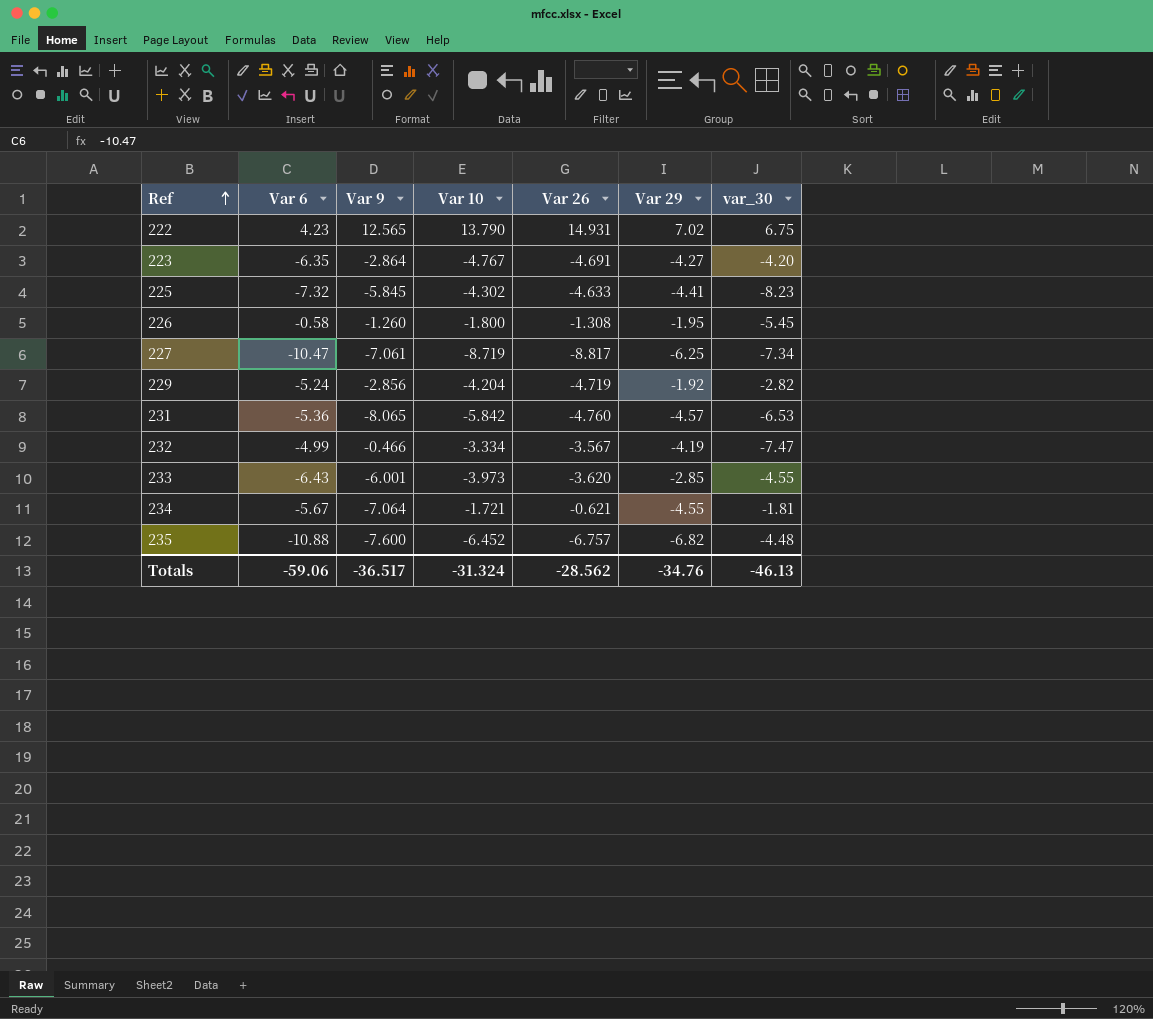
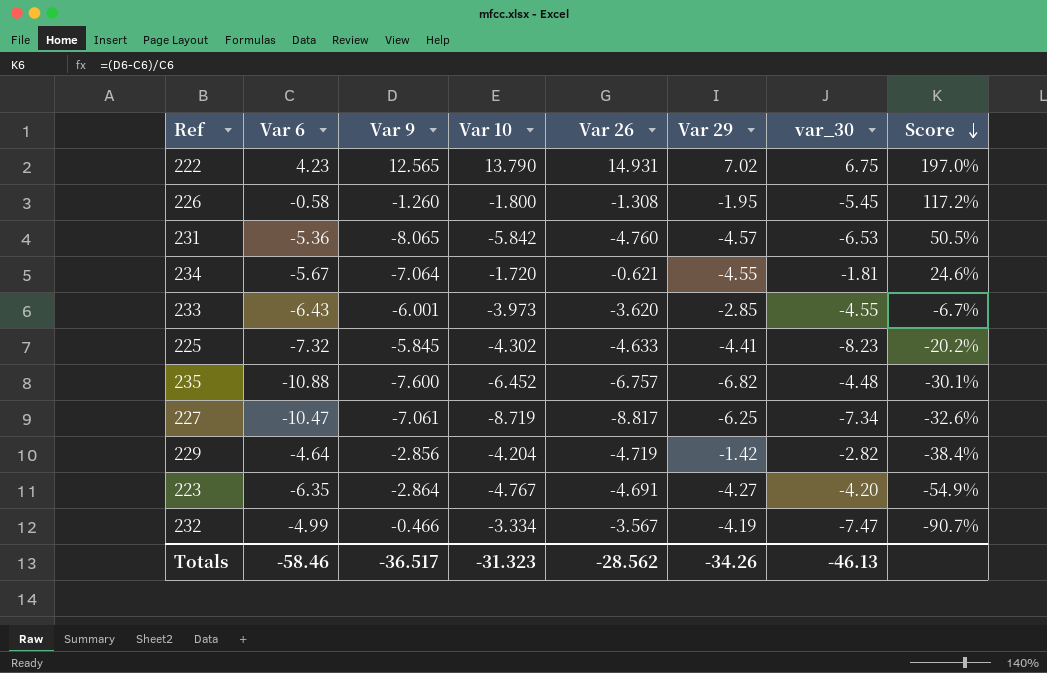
row order: Ref ascending -> Score descending
column Score | formula: none -> ([Var 9] - [Var 6]) / [Var 6]
234 | Var 10: -1.721 -> -1.720
229 | Var 6: -5.24 -> -4.64
229 | Var 29: -1.92 -> -1.42
Totals | Var 6: -59.06 -> -58.46
Totals | Var 10: -31.324 -> -31.323
Totals | Var 29: -34.76 -> -34.26

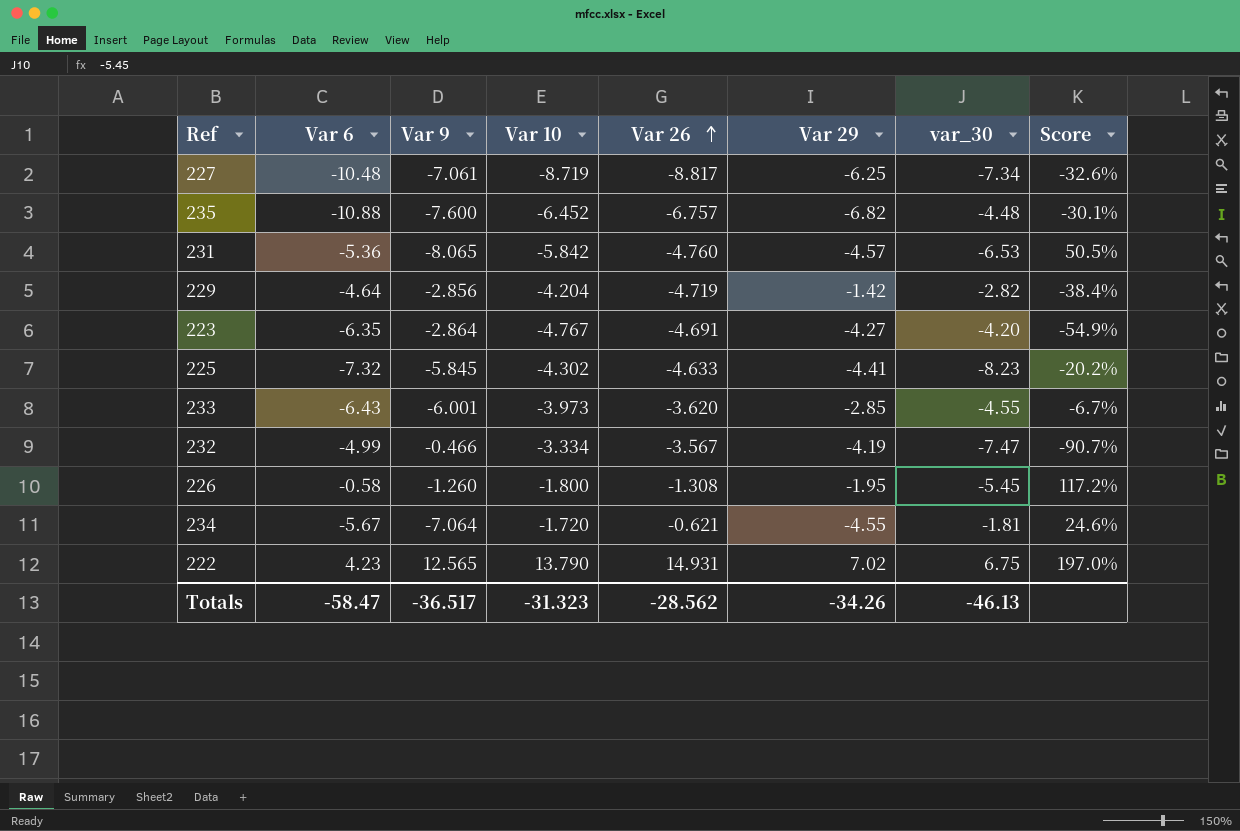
row order: Score descending -> Var 26 ascending
227 | Var 6: -10.47 -> -10.48
Totals | Var 6: -58.46 -> -58.47

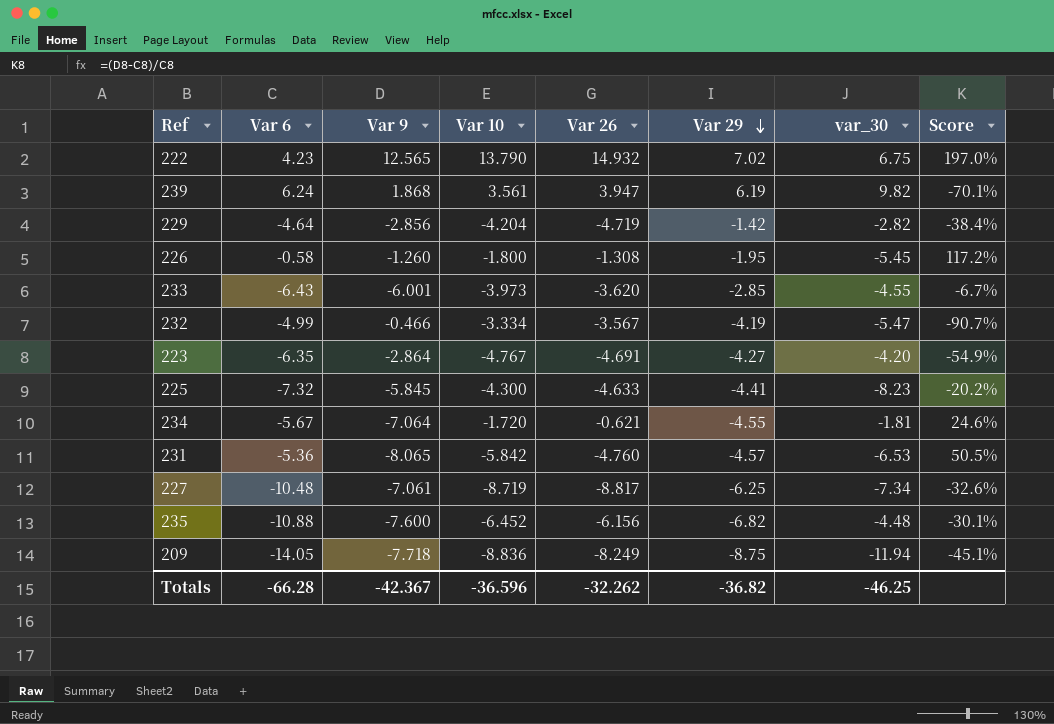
row order: Var 26 ascending -> Var 29 descending
222 | Var 26: 14.931 -> 14.932
row 239: none -> 6.24 | 1.868 | 3.561 | 3.947 | 6.19 | 9.82 | -70.1%
232 | var_30: -7.47 -> -5.47
225 | Var 10: -4.302 -> -4.300
235 | Var 26: -6.757 -> -6.156
row 209: none -> -14.05 | -7.718 | -8.836 | -8.249 | -8.75 | -11.94 | -45.1%
Totals | Var 6: -58.47 -> -66.28
Totals | Var 9: -36.517 -> -42.367
Totals | Var 10: -31.323 -> -36.596
Totals | Var 26: -28.562 -> -32.262
Totals | Var 29: -34.26 -> -36.82
Totals | var_30: -46.13 -> -46.25

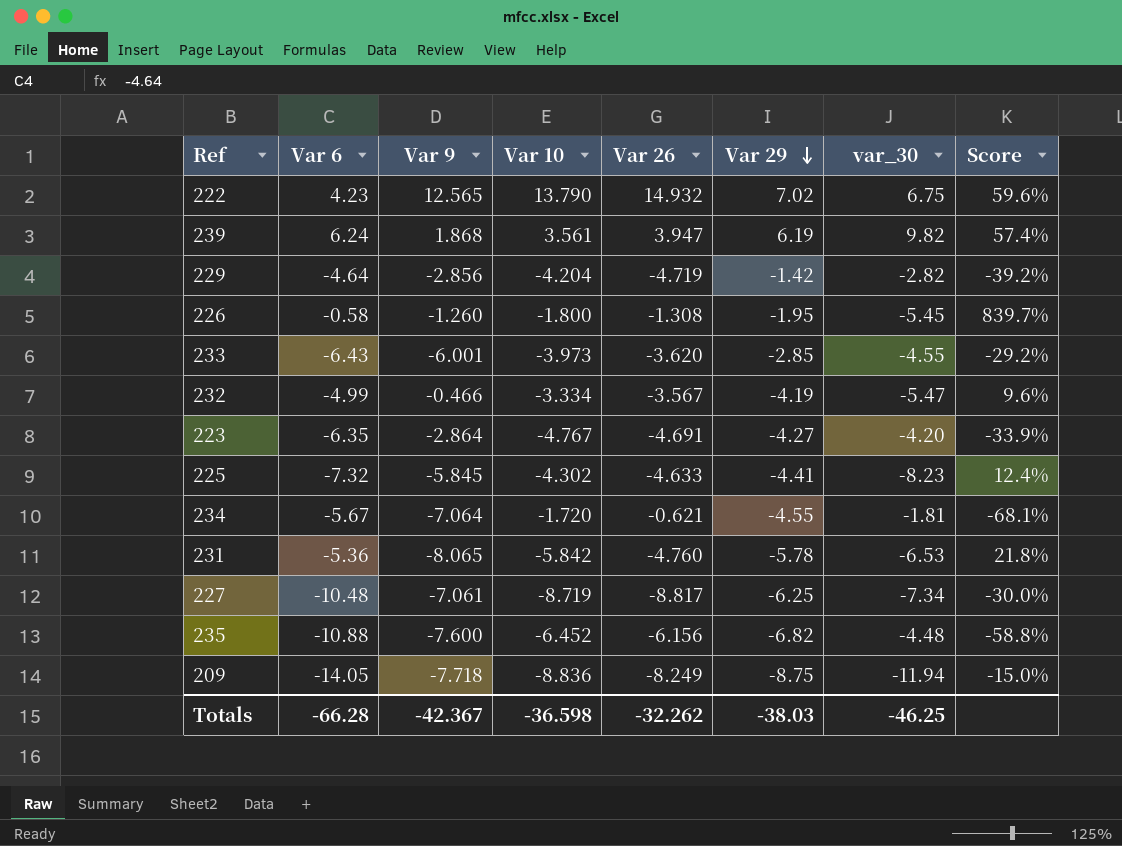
column Score | formula: ([Var 9] - [Var 6]) / [Var 6] -> ([var_30] - [Var 6]) / [Var 6]
225 | Var 10: -4.300 -> -4.302
231 | Var 29: -4.57 -> -5.78
Totals | Var 10: -36.596 -> -36.598
Totals | Var 29: -36.82 -> -38.03

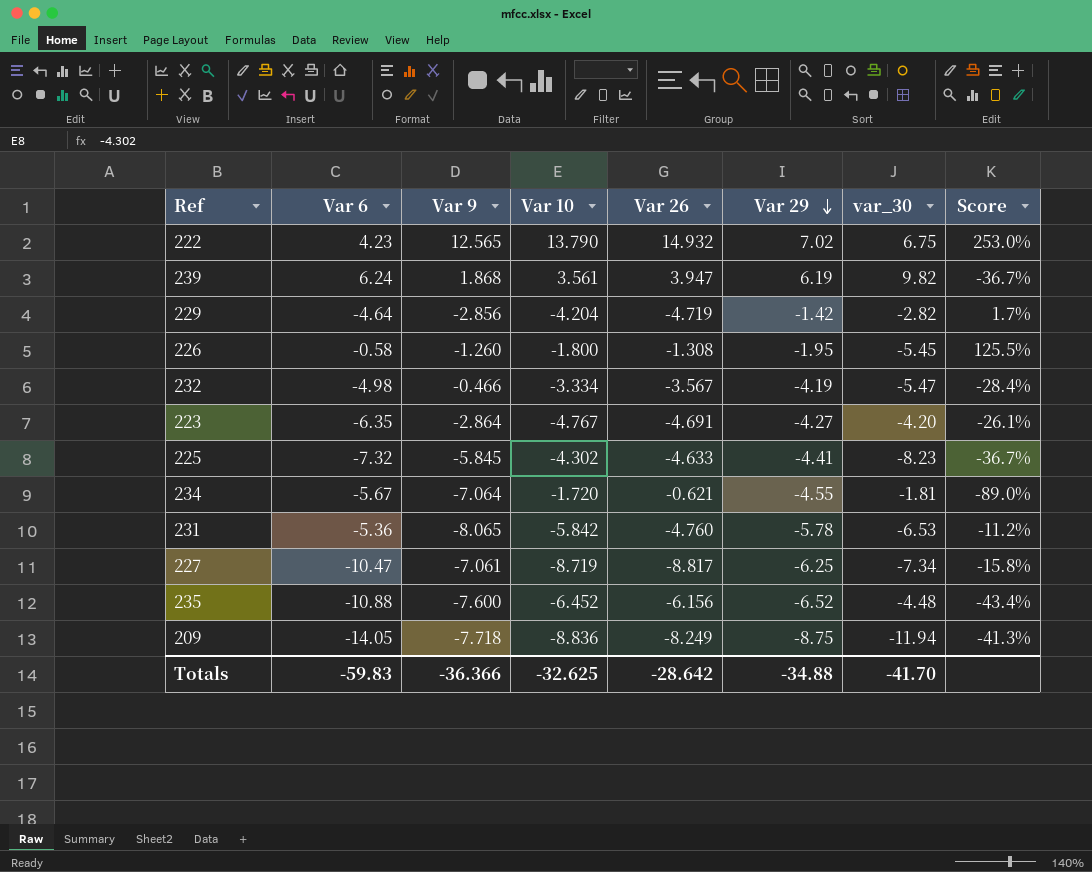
column Score | formula: ([var_30] - [Var 6]) / [Var 6] -> ([Var 26] - [Var 6]) / [Var 6]
row 233: -6.43 | -6.001 | -3.973 | -3.620 | -2.85 | -4.55 | -29.2% -> none
232 | Var 6: -4.99 -> -4.98
227 | Var 6: -10.48 -> -10.47
235 | Var 29: -6.82 -> -6.52
Totals | Var 6: -66.28 -> -59.83
Totals | Var 9: -42.367 -> -36.366
Totals | Var 10: -36.598 -> -32.625
Totals | Var 26: -32.262 -> -28.642
Totals | Var 29: -38.03 -> -34.88
Totals | var_30: -46.25 -> -41.70

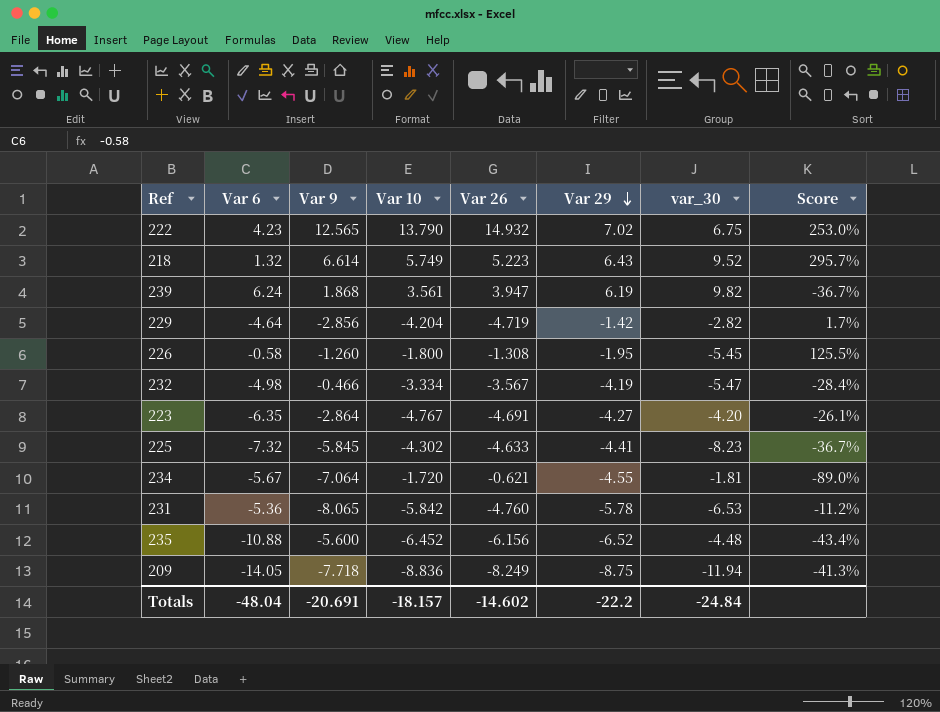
row 227: -10.47 | -7.061 | -8.719 | -8.817 | -6.25 | -7.34 | -15.8% -> none
row 218: none -> 1.32 | 6.614 | 5.749 | 5.223 | 6.43 | 9.52 | 295.7%
235 | Var 9: -7.600 -> -5.600
Totals | Var 6: -59.83 -> -48.04
Totals | Var 9: -36.366 -> -20.691
Totals | Var 10: -32.625 -> -18.157
Totals | Var 26: -28.642 -> -14.602
Totals | Var 29: -34.88 -> -22.2
Totals | var_30: -41.70 -> -24.84

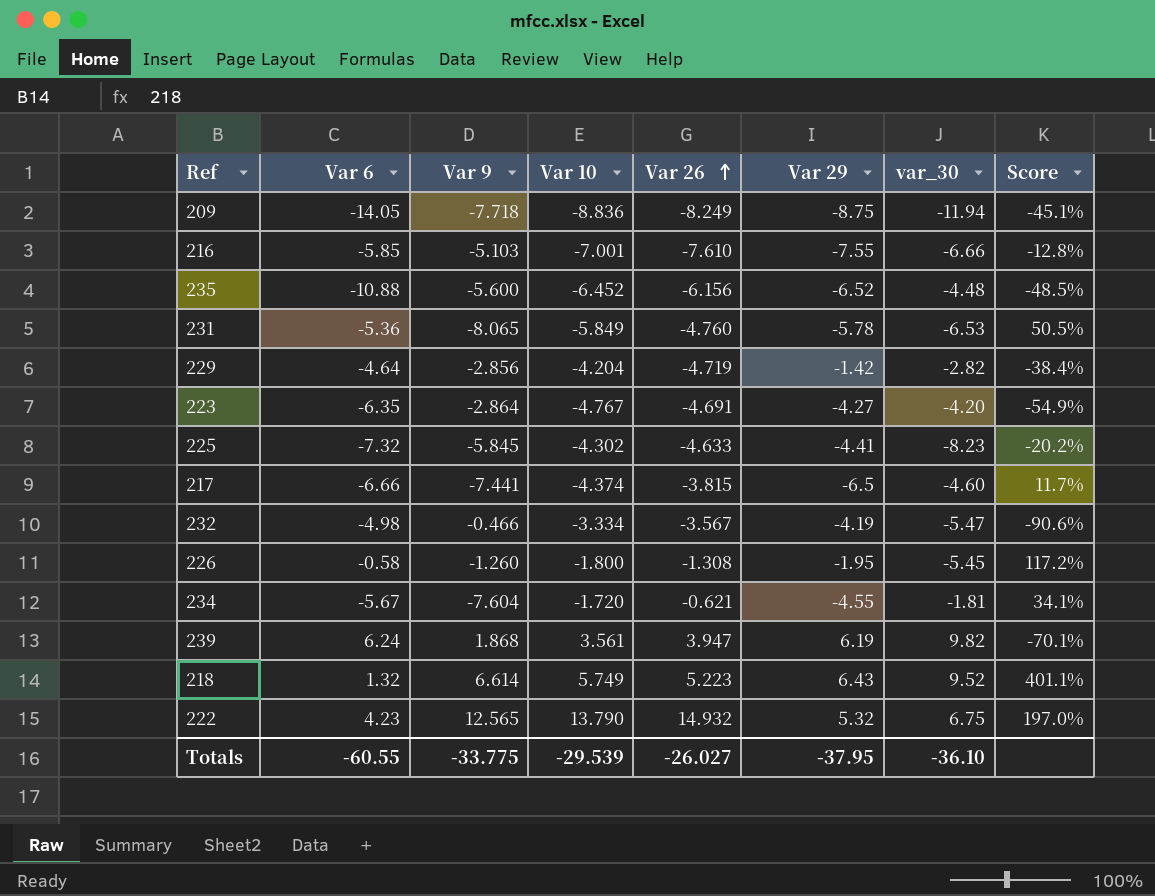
row order: Var 29 descending -> Var 26 ascending
column Score | formula: ([Var 26] - [Var 6]) / [Var 6] -> ([Var 9] - [Var 6]) / [Var 6]
row 216: none -> -5.85 | -5.103 | -7.001 | -7.610 | -7.55 | -6.66 | -12.8%
231 | Var 10: -5.842 -> -5.849
row 217: none -> -6.66 | -7.441 | -4.374 | -3.815 | -6.5 | -4.60 | 11.7%
234 | Var 9: -7.064 -> -7.604
222 | Var 29: 7.02 -> 5.32
Totals | Var 6: -48.04 -> -60.55
Totals | Var 9: -20.691 -> -33.775
Totals | Var 10: -18.157 -> -29.539
Totals | Var 26: -14.602 -> -26.027
Totals | Var 29: -22.2 -> -37.95
Totals | var_30: -24.84 -> -36.10

